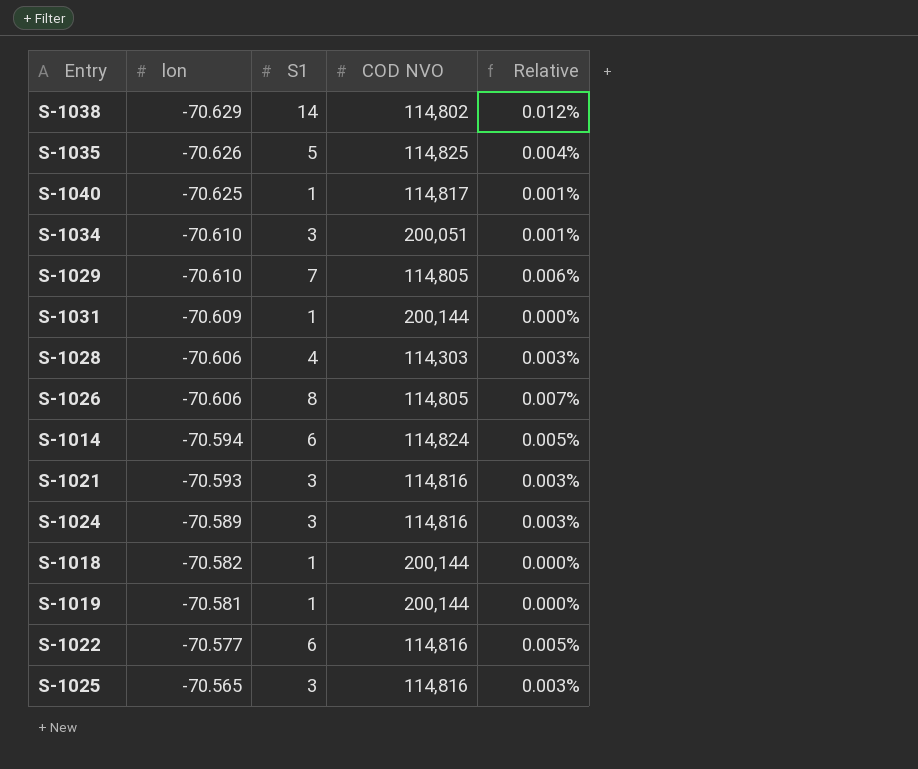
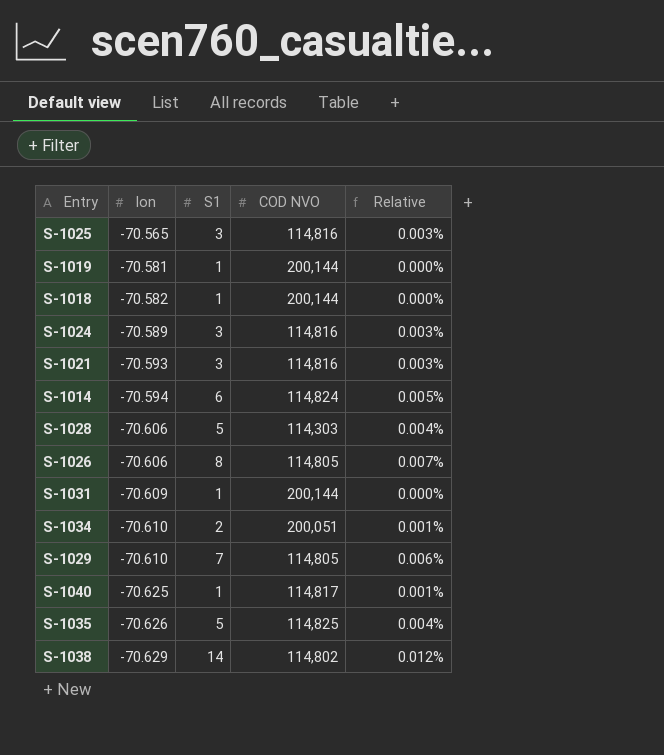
row order: lon ascending -> lon descending
row S-1022: -70.577 | 6 | 114,816 | 0.005% -> none
S-1028 | S1: 4 -> 5
S-1028 | Relative: 0.003% -> 0.004%
S-1034 | S1: 3 -> 2

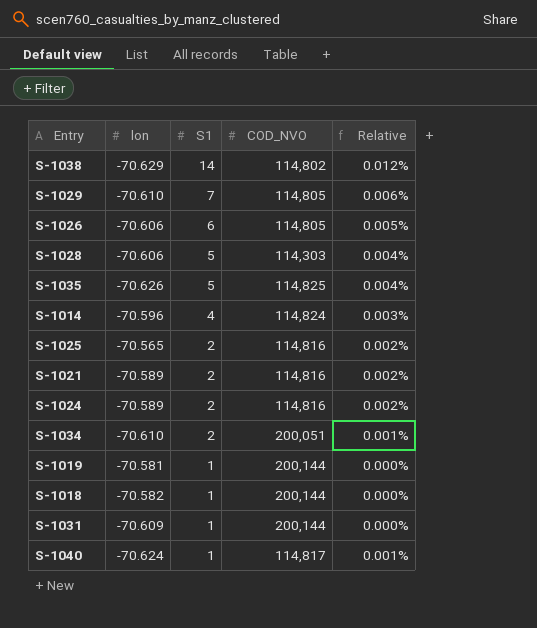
row order: lon descending -> S1 descending
column name: COD NVO -> COD_NVO
S-1026 | S1: 8 -> 6
S-1026 | Relative: 0.007% -> 0.005%
S-1014 | lon: -70.594 -> -70.596
S-1014 | S1: 6 -> 4
S-1014 | Relative: 0.005% -> 0.003%
S-1025 | S1: 3 -> 2
S-1025 | Relative: 0.003% -> 0.002%
S-1021 | lon: -70.593 -> -70.589
S-1021 | S1: 3 -> 2
S-1021 | Relative: 0.003% -> 0.002%
S-1024 | S1: 3 -> 2
S-1024 | Relative: 0.003% -> 0.002%
S-1040 | lon: -70.625 -> -70.624

